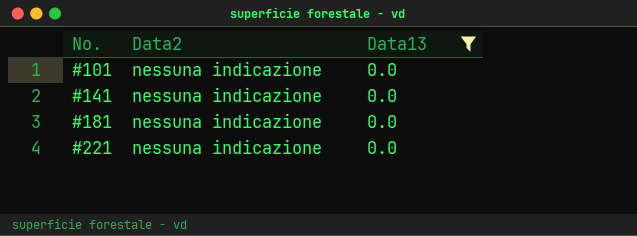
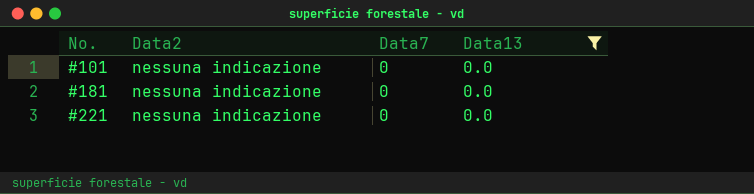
column Data7 | position: none -> 3
row #141: nessuna indicazione | 0.0 -> none

